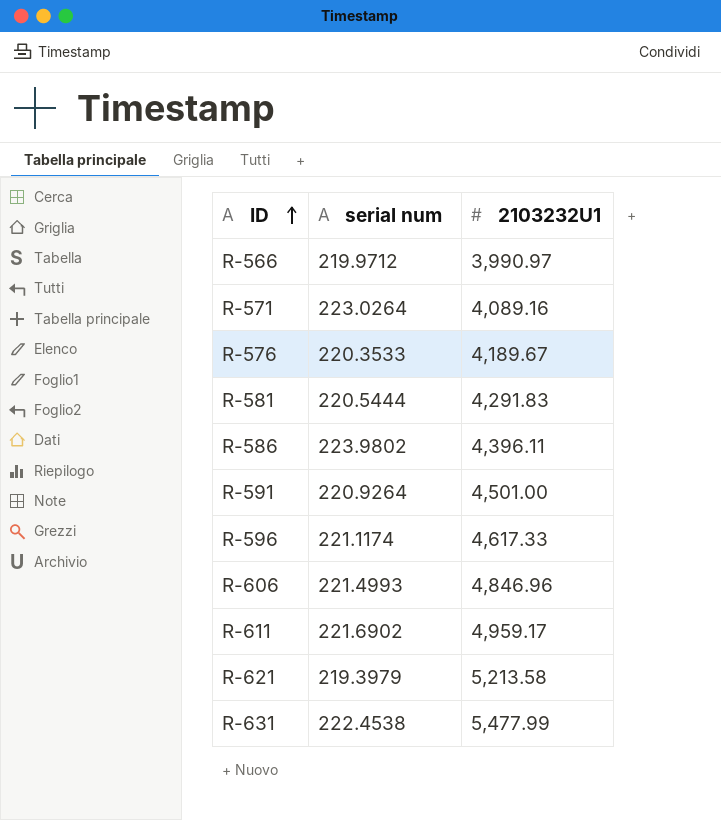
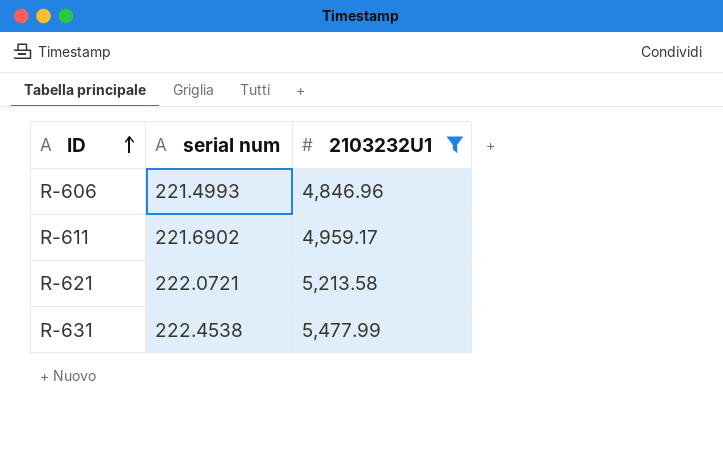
filter: none -> 2103232U1 >= 4,846.96
R-621 | serial num: 219.3979 -> 222.0721

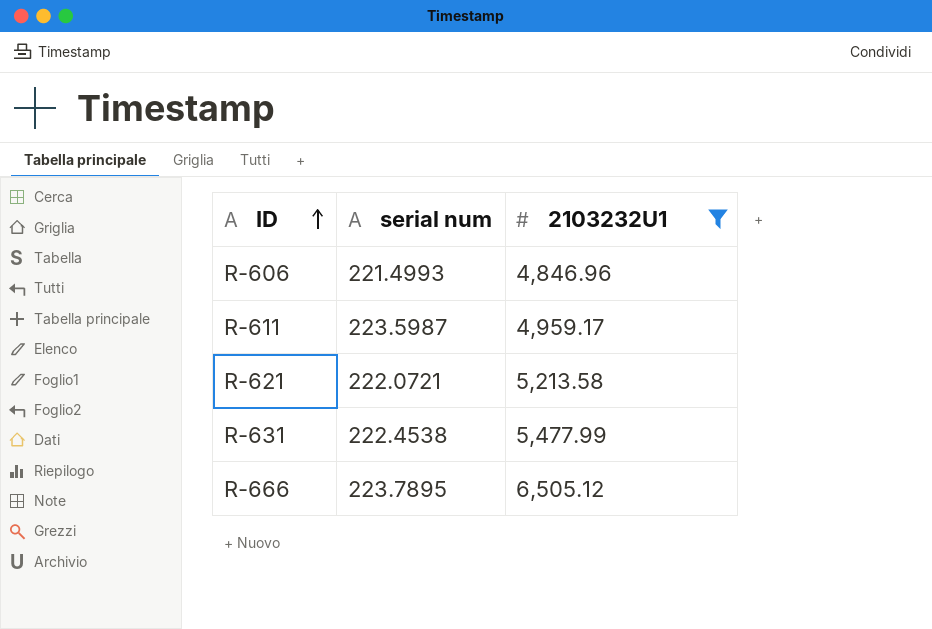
R-611 | serial num: 221.6902 -> 223.5987
row R-666: none -> 223.7895 | 6,505.12

